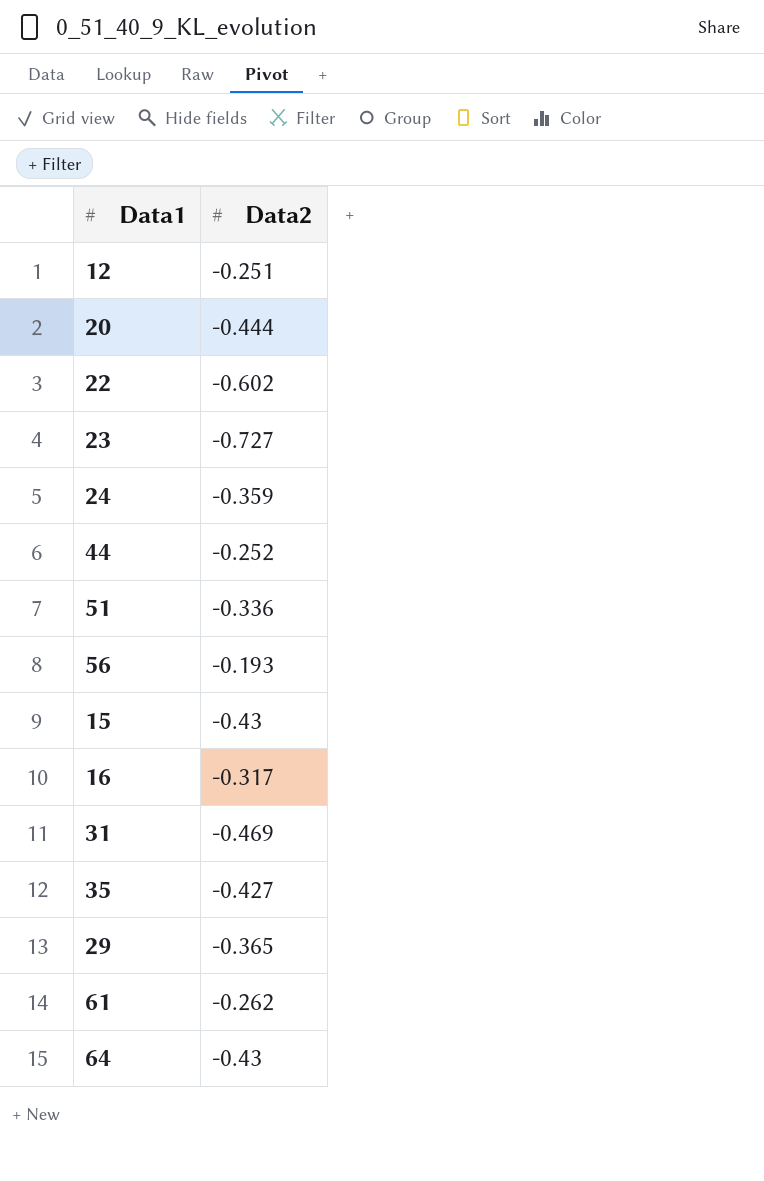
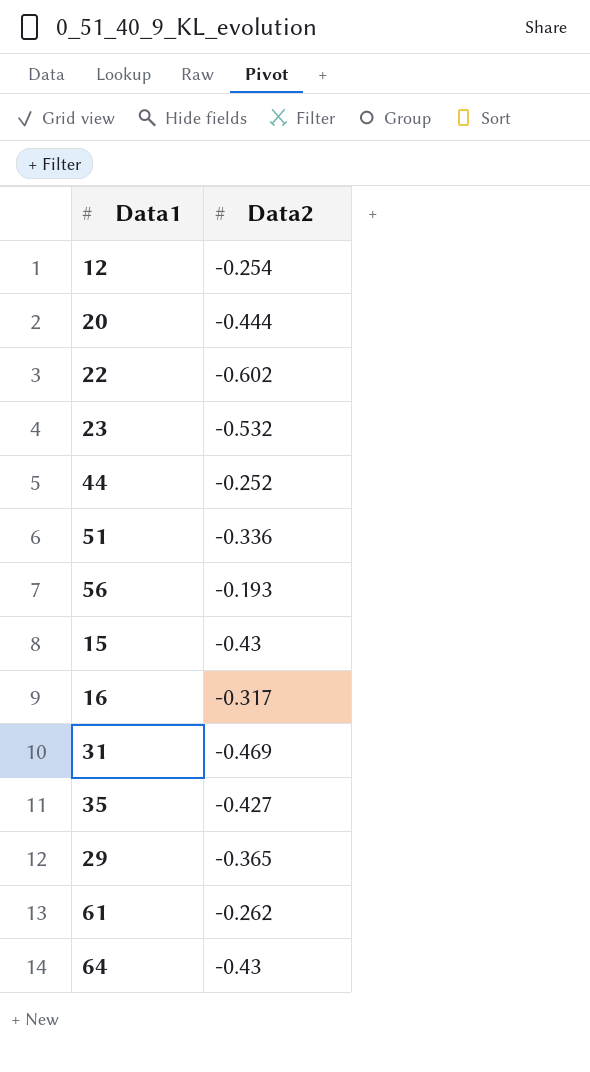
row 24: -0.359 -> none
12 | Data2: -0.251 -> -0.254
23 | Data2: -0.727 -> -0.532

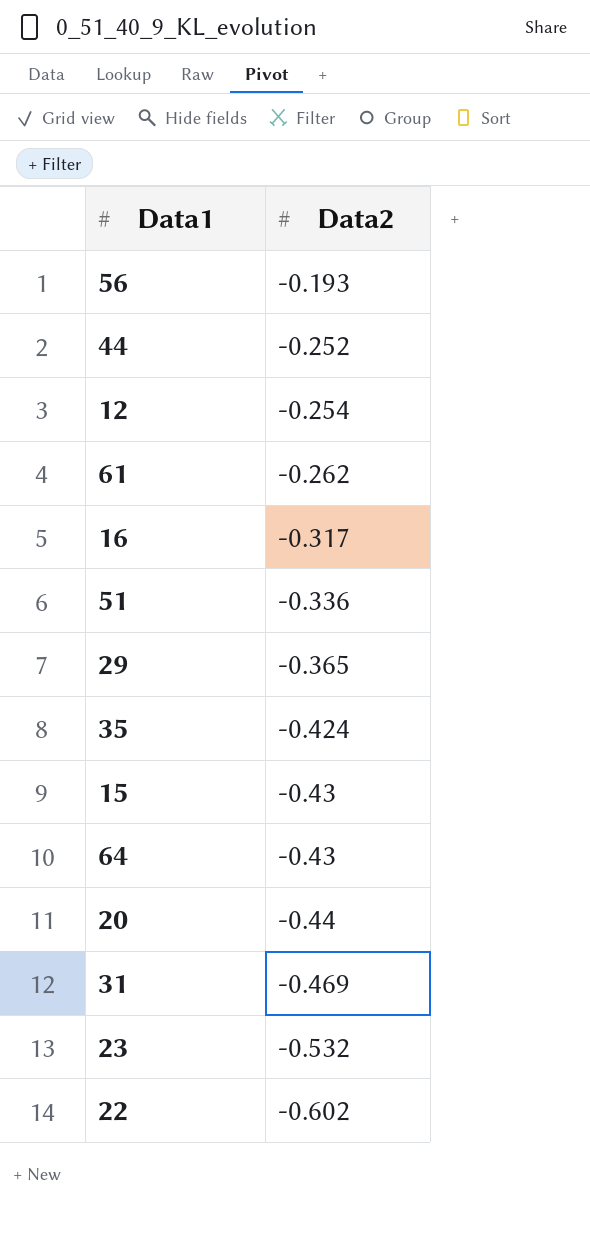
row order: none -> Data2 descending
35 | Data2: -0.427 -> -0.424
20 | Data2: -0.444 -> -0.44

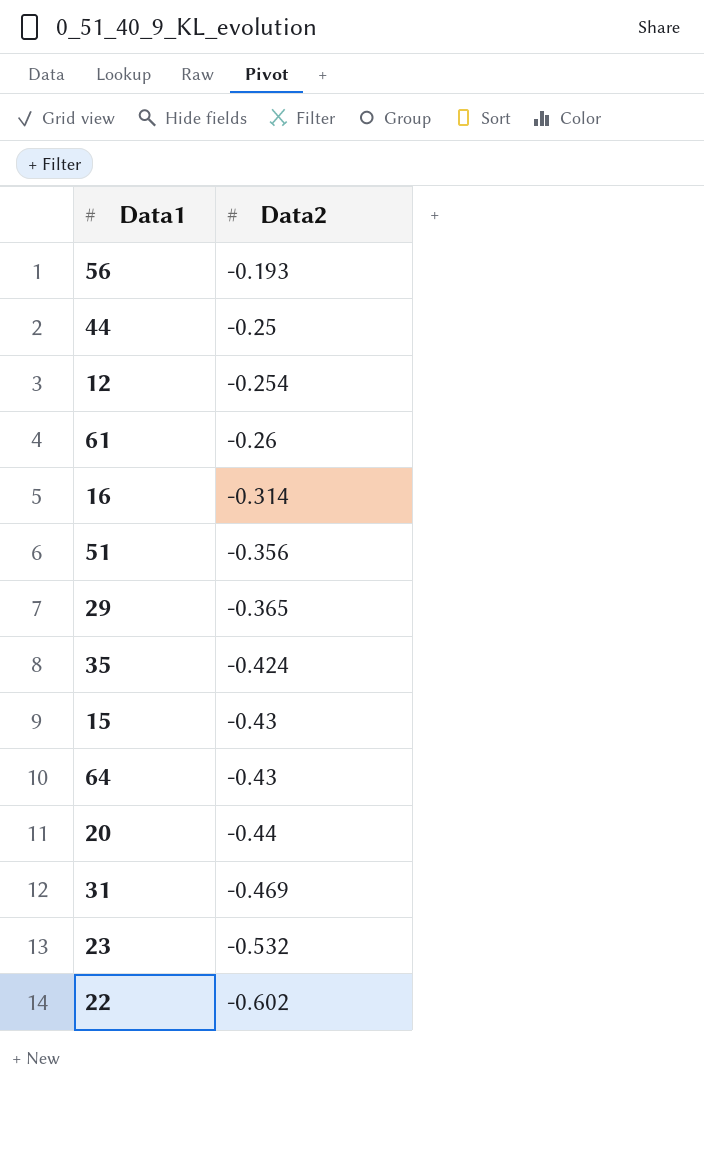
44 | Data2: -0.252 -> -0.25
61 | Data2: -0.262 -> -0.26
16 | Data2: -0.317 -> -0.314
51 | Data2: -0.336 -> -0.356

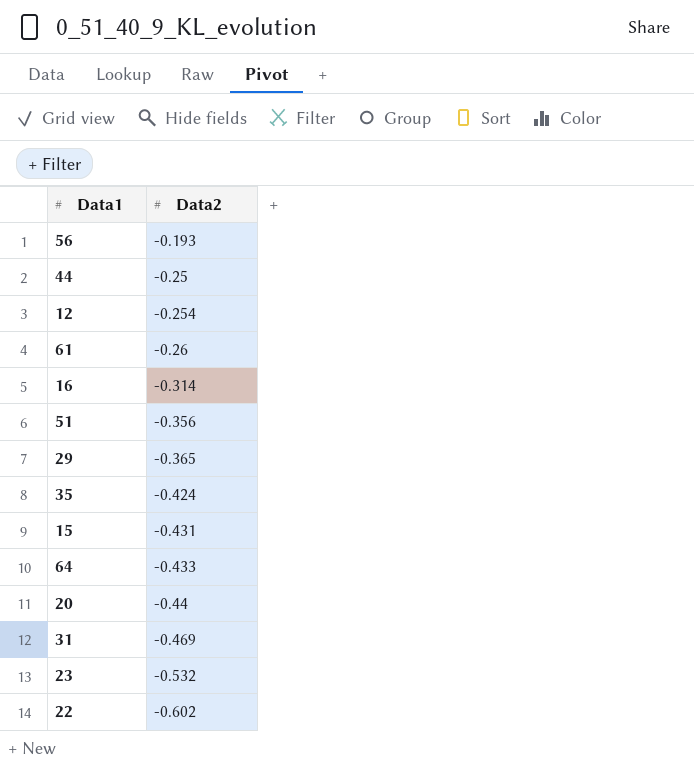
15 | Data2: -0.43 -> -0.431
64 | Data2: -0.43 -> -0.433

